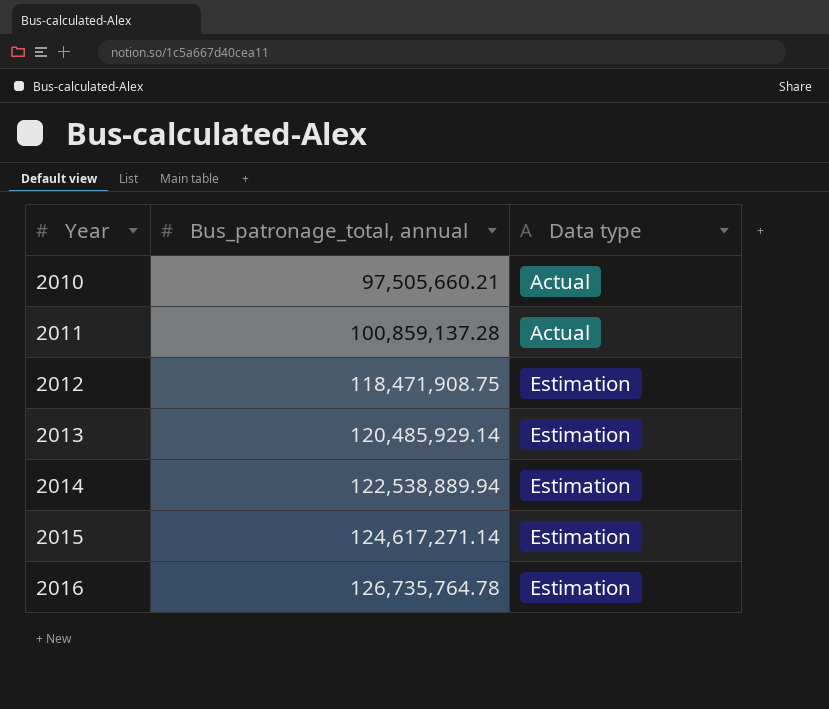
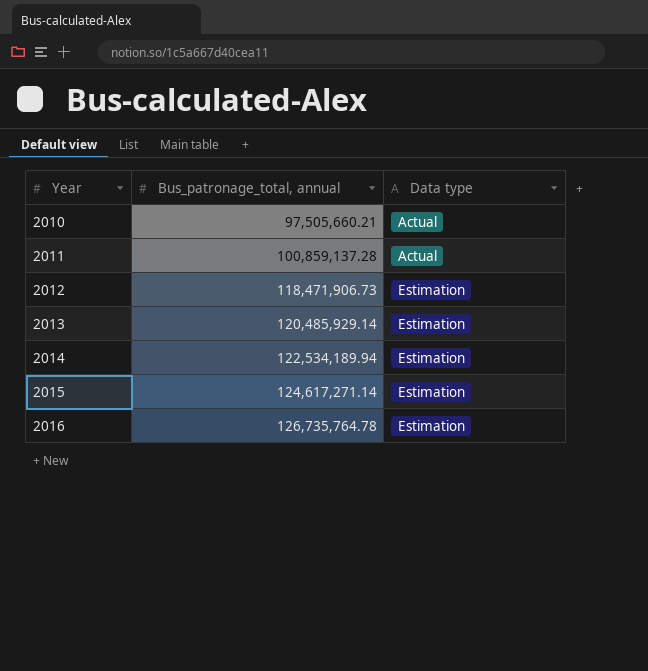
2012 | Bus_patronage_total, annual: 118,471,908.75 -> 118,471,906.73
2014 | Bus_patronage_total, annual: 122,538,889.94 -> 122,534,189.94

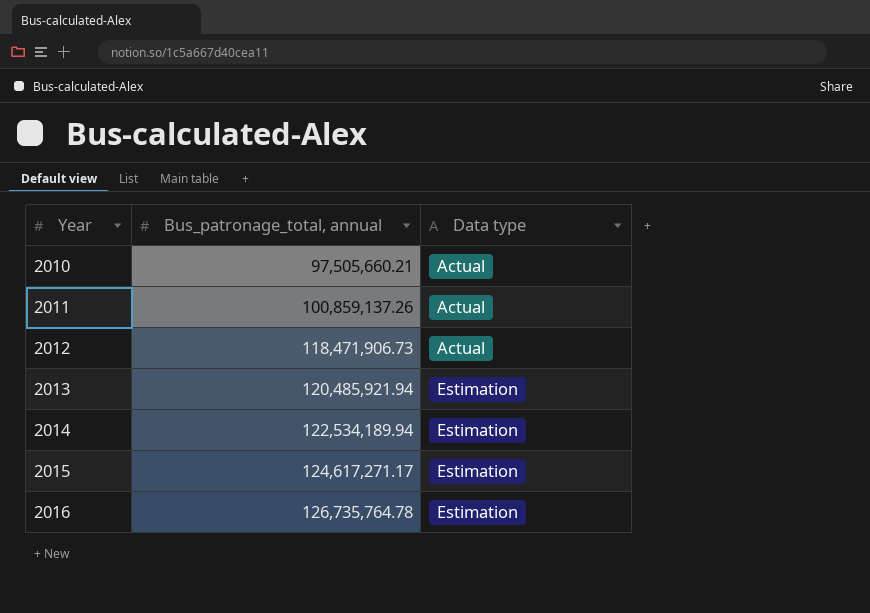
2011 | Bus_patronage_total, annual: 100,859,137.28 -> 100,859,137.26
2012 | Data type: Estimation -> Actual
2013 | Bus_patronage_total, annual: 120,485,929.14 -> 120,485,921.94
2015 | Bus_patronage_total, annual: 124,617,271.14 -> 124,617,271.17

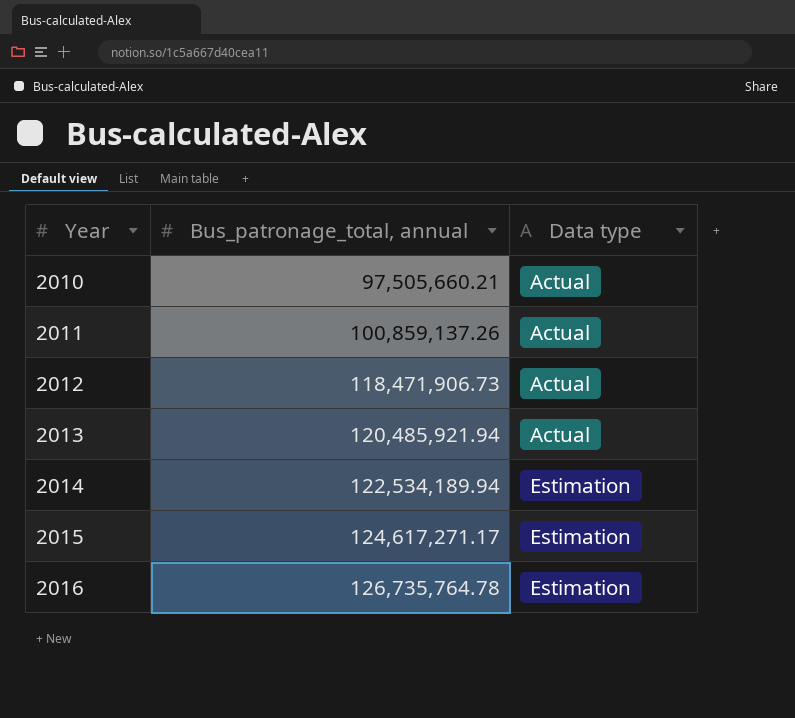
2013 | Data type: Estimation -> Actual

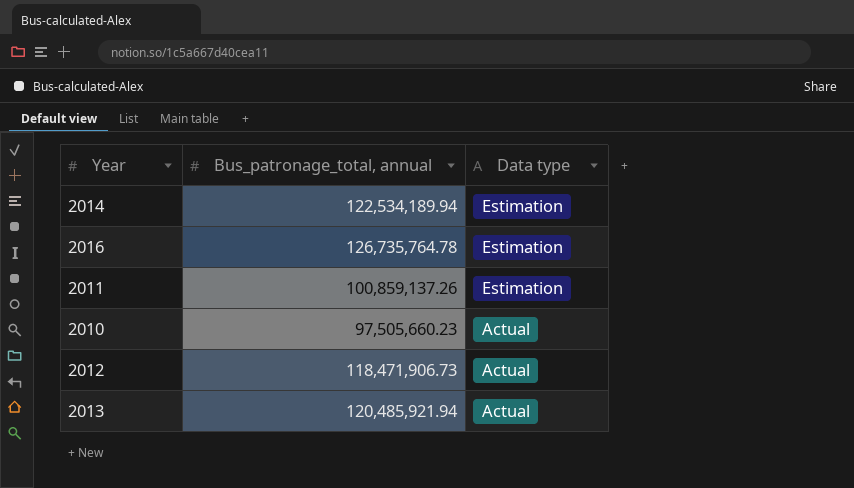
row order: Year ascending -> Data type descending
row 2015: 124,617,271.17 | Estimation -> none
2011 | Data type: Actual -> Estimation
2010 | Bus_patronage_total, annual: 97,505,660.21 -> 97,505,660.23

